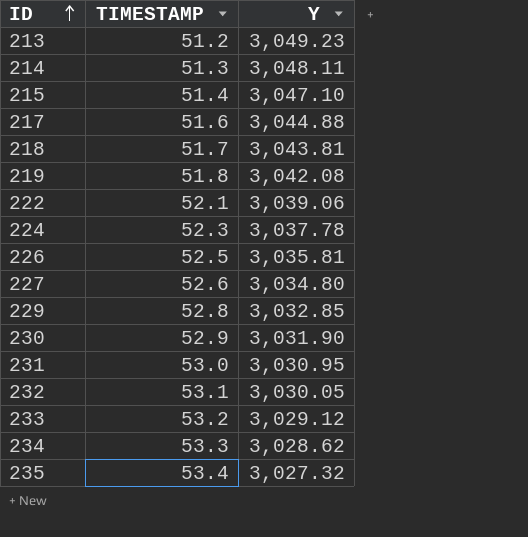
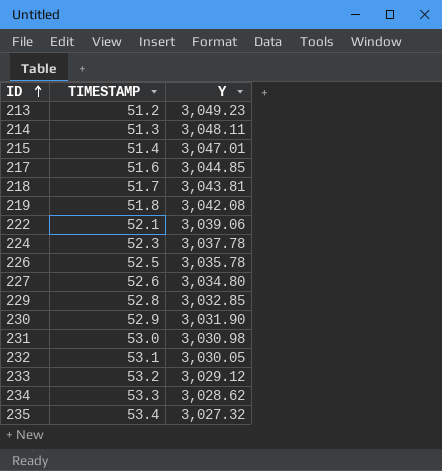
215 | Y: 3,047.10 -> 3,047.01
217 | Y: 3,044.88 -> 3,044.85
226 | Y: 3,035.81 -> 3,035.78
231 | Y: 3,030.95 -> 3,030.98

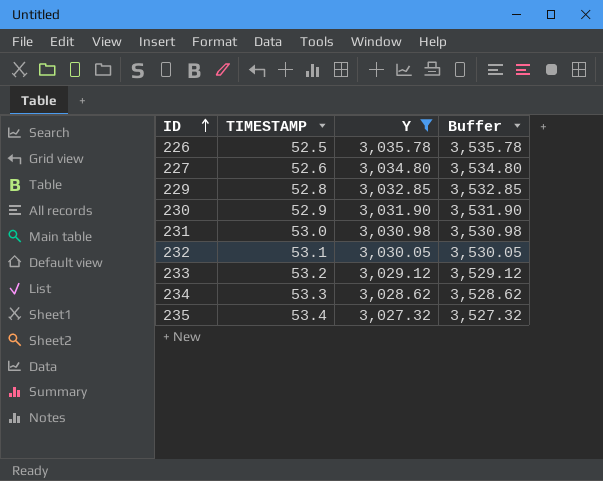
filter: none -> Y <= 3,035.78
column Buffer | formula: none -> [Y] + 500

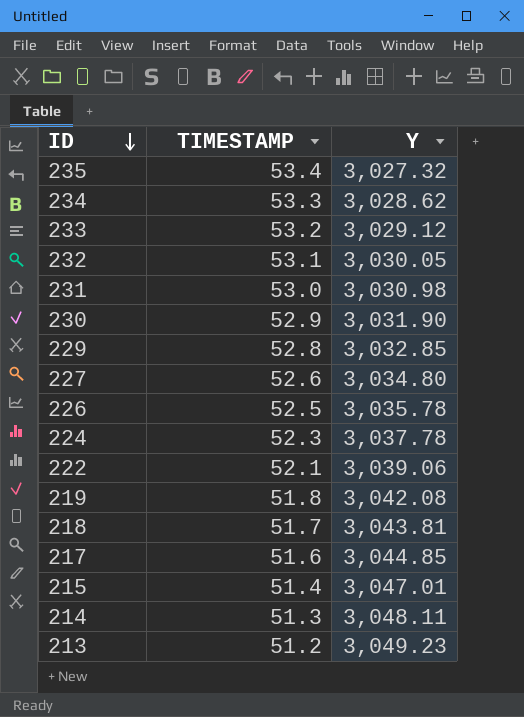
filter: Y <= 3,035.78 -> none
row order: ID ascending -> ID descending
column Buffer | formula: [Y] + 500 -> none

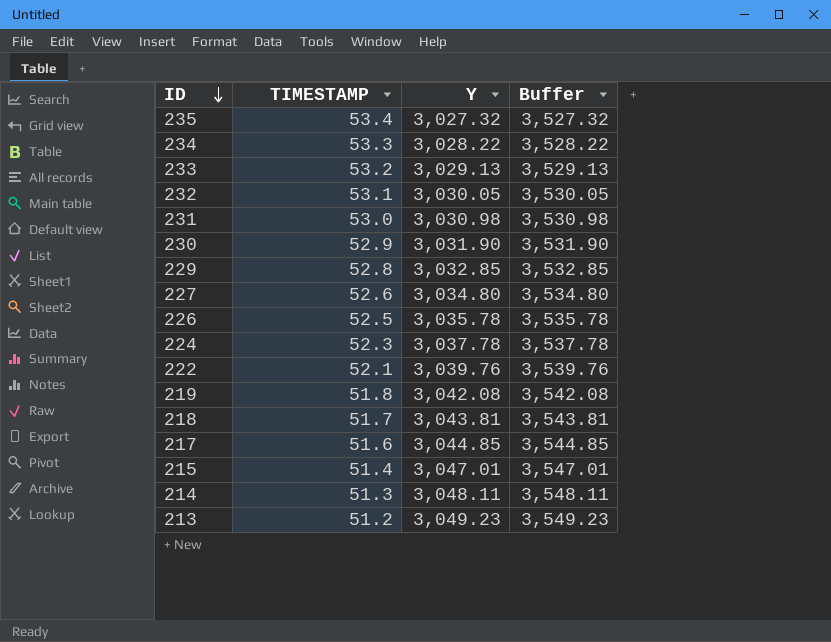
column Buffer | formula: none -> [Y] + 500
234 | Y: 3,028.62 -> 3,028.22
233 | Y: 3,029.12 -> 3,029.13
222 | Y: 3,039.06 -> 3,039.76

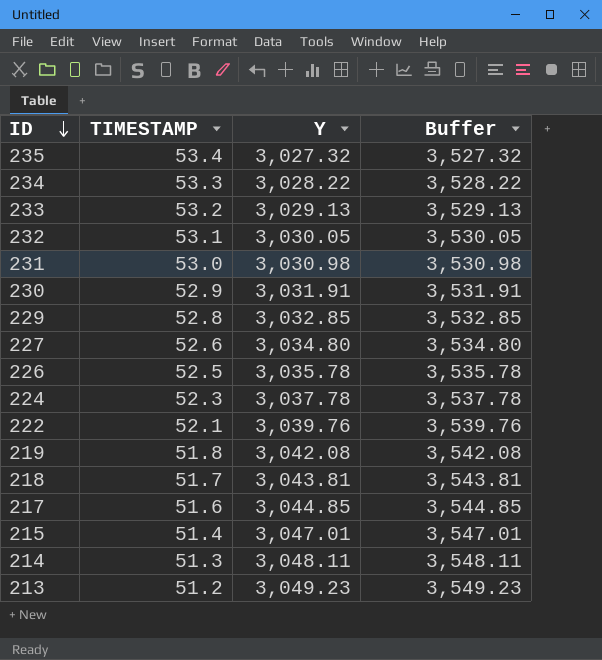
230 | Y: 3,031.90 -> 3,031.91
230 | Buffer: 3,531.90 -> 3,531.91

